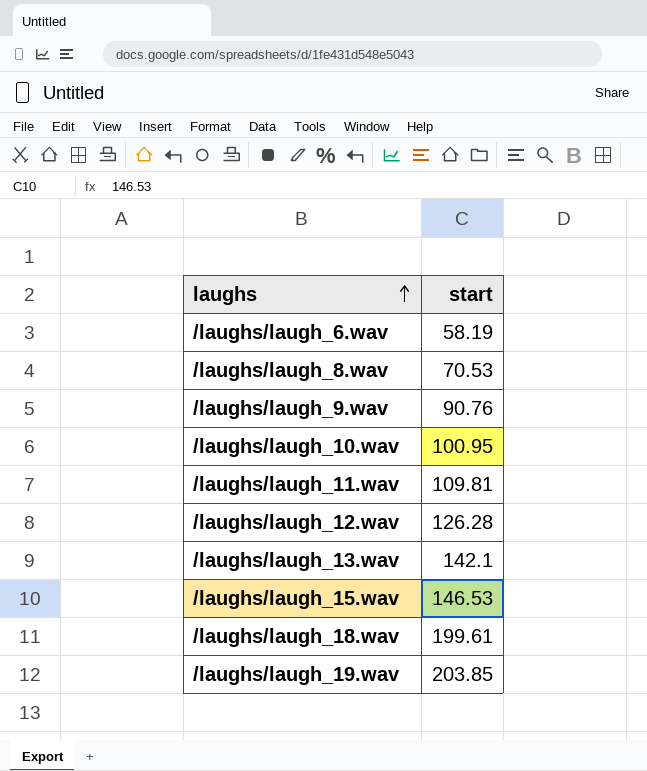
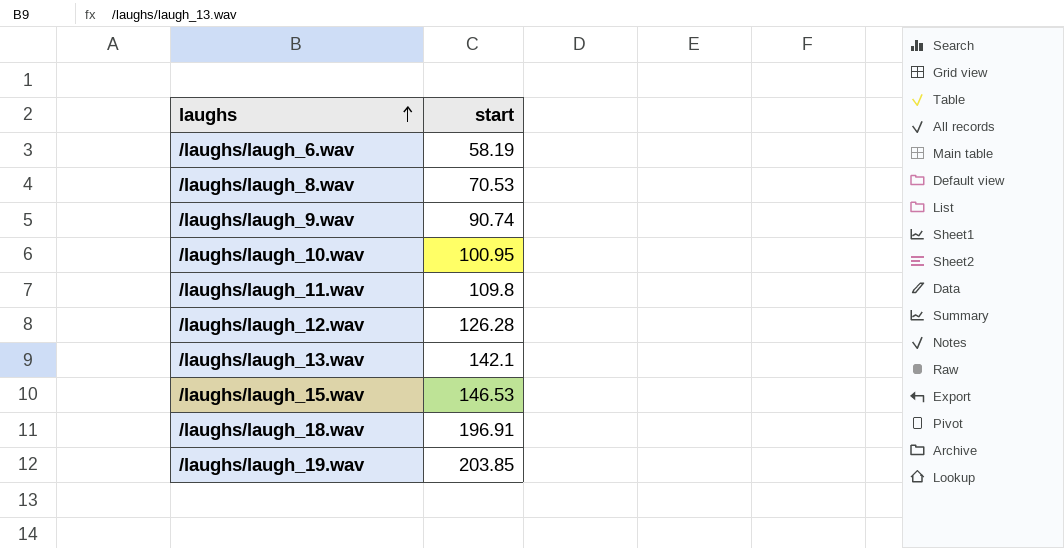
/laughs/laugh_9.wav | start: 90.76 -> 90.74
/laughs/laugh_11.wav | start: 109.81 -> 109.8
/laughs/laugh_18.wav | start: 199.61 -> 196.91

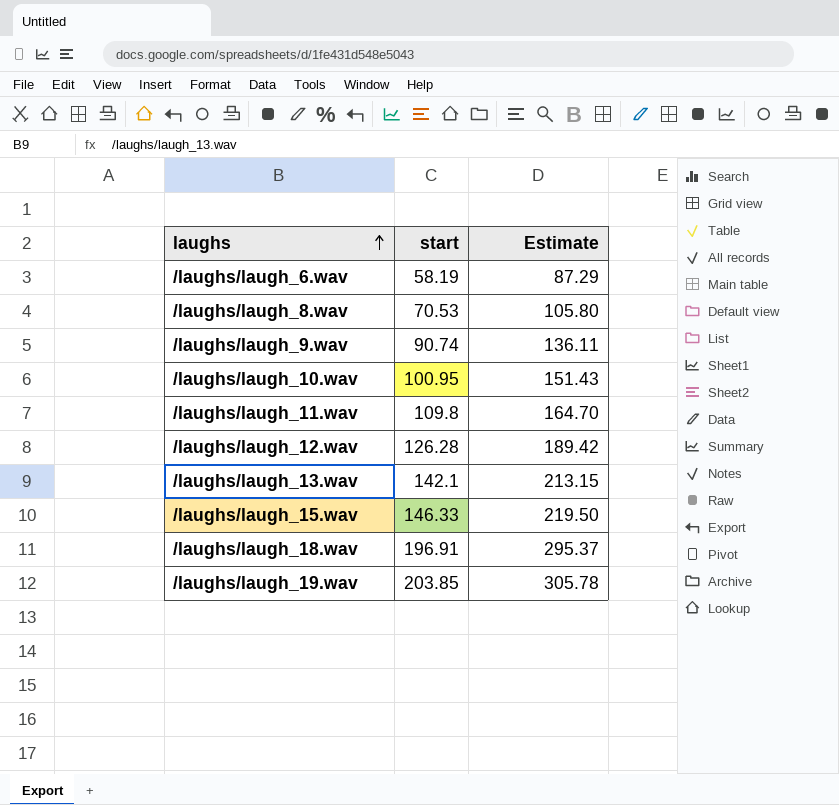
column Estimate | formula: none -> [start] * 1.5
/laughs/laugh_15.wav | start: 146.53 -> 146.33

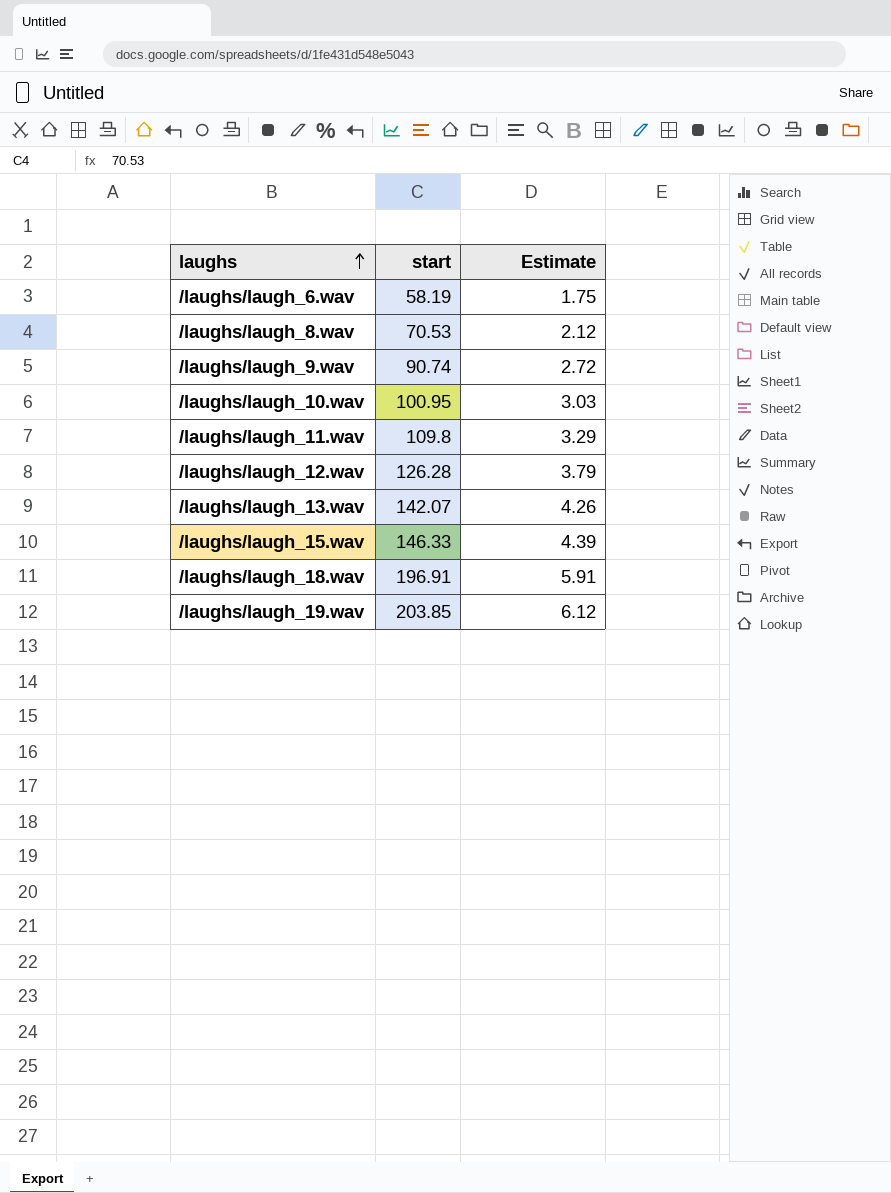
column Estimate | formula: [start] * 1.5 -> [start] * 0.03
/laughs/laugh_13.wav | start: 142.1 -> 142.07

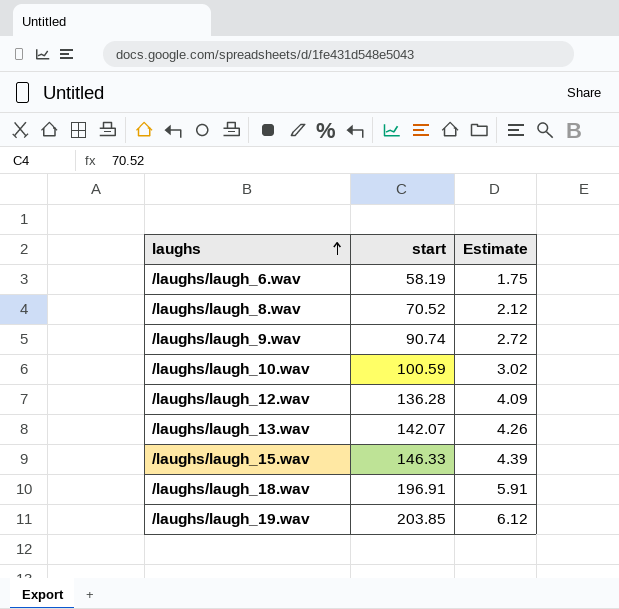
row /laughs/laugh_11.wav: 109.8 | 3.29 -> none
/laughs/laugh_8.wav | start: 70.53 -> 70.52
/laughs/laugh_10.wav | start: 100.95 -> 100.59
/laughs/laugh_10.wav | Estimate: 3.03 -> 3.02
/laughs/laugh_12.wav | start: 126.28 -> 136.28
/laughs/laugh_12.wav | Estimate: 3.79 -> 4.09

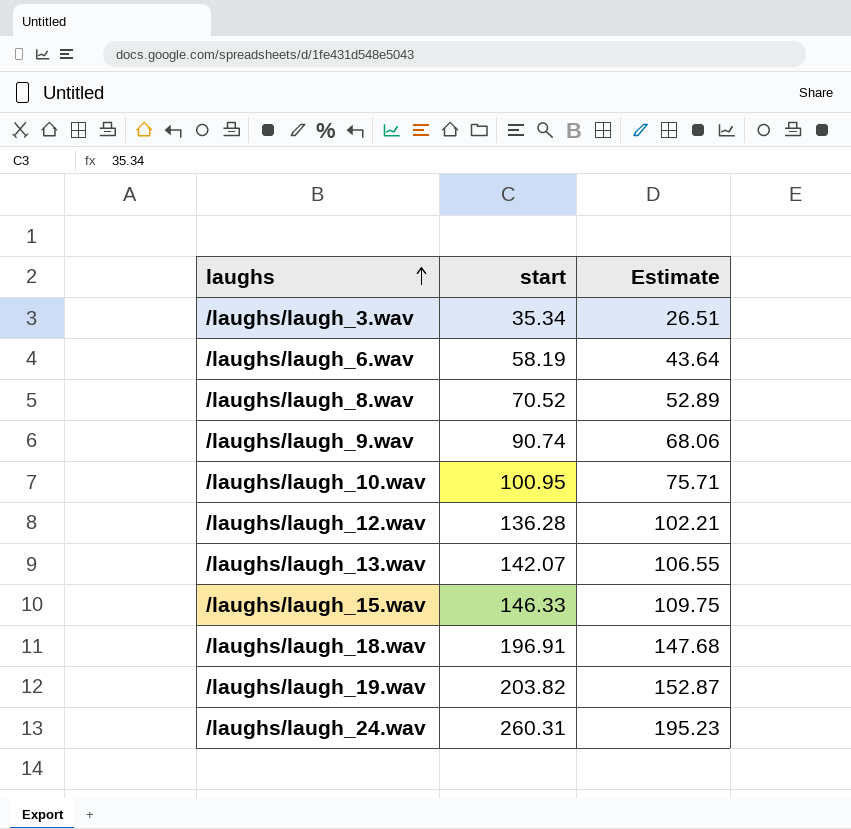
column Estimate | formula: [start] * 0.03 -> [start] * 0.75
row /laughs/laugh_3.wav: none -> 35.34 | 26.51
/laughs/laugh_10.wav | start: 100.59 -> 100.95
/laughs/laugh_19.wav | start: 203.85 -> 203.82
row /laughs/laugh_24.wav: none -> 260.31 | 195.23

